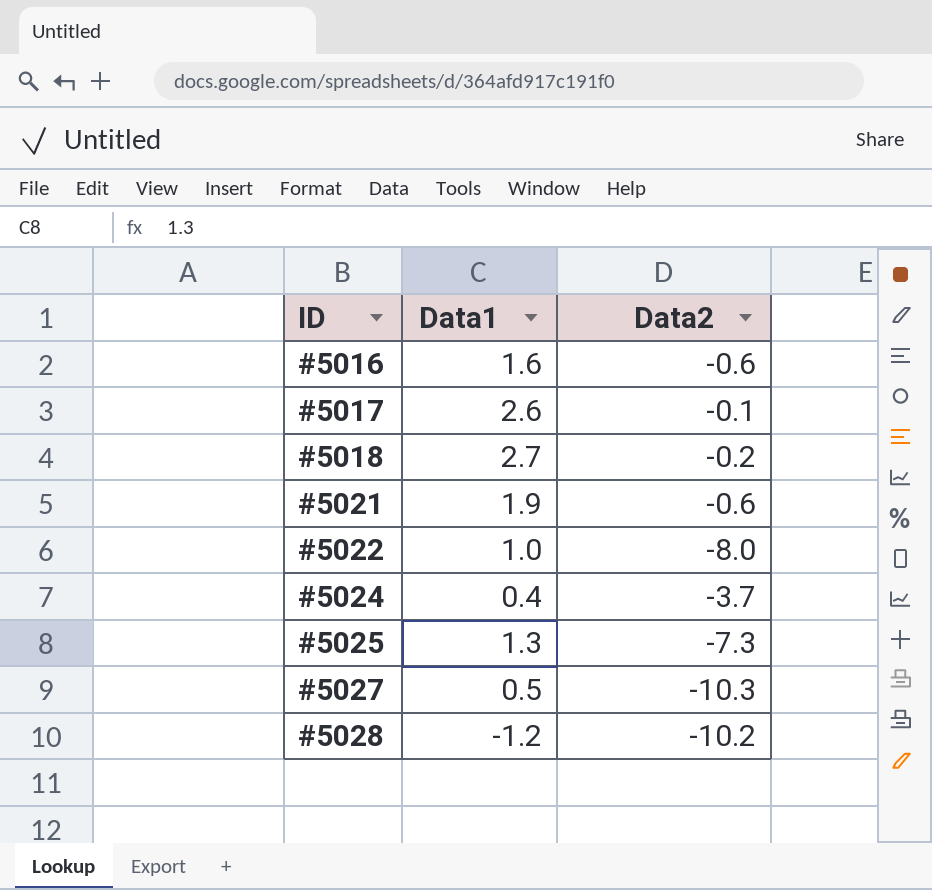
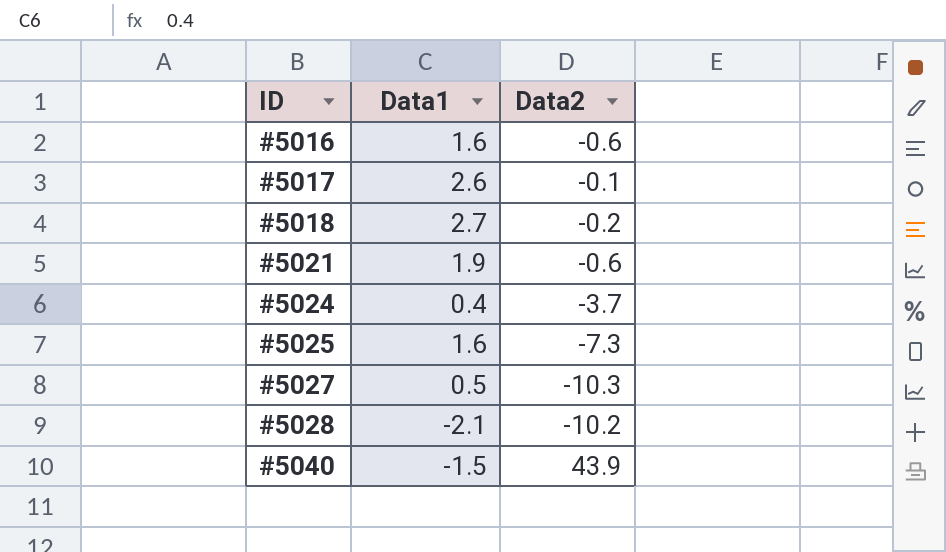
row #5022: 1.0 | -8.0 -> none
#5025 | Data1: 1.3 -> 1.6
#5028 | Data1: -1.2 -> -2.1
row #5040: none -> -1.5 | 43.9

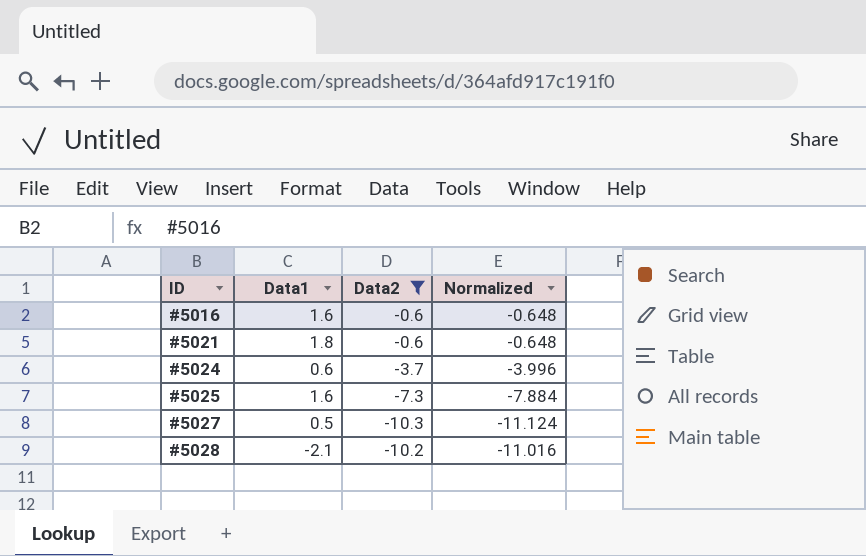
filter: none -> Data2 <= -0.6
column Normalized | formula: none -> [Data2] * 1.08
#5021 | Data1: 1.9 -> 1.8
#5024 | Data1: 0.4 -> 0.6

